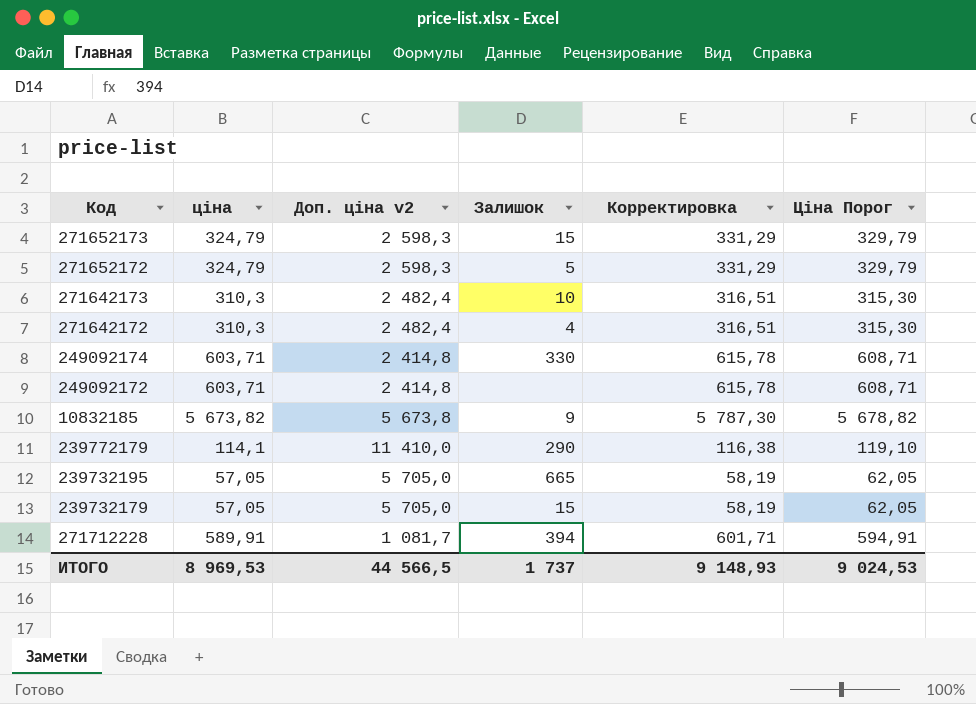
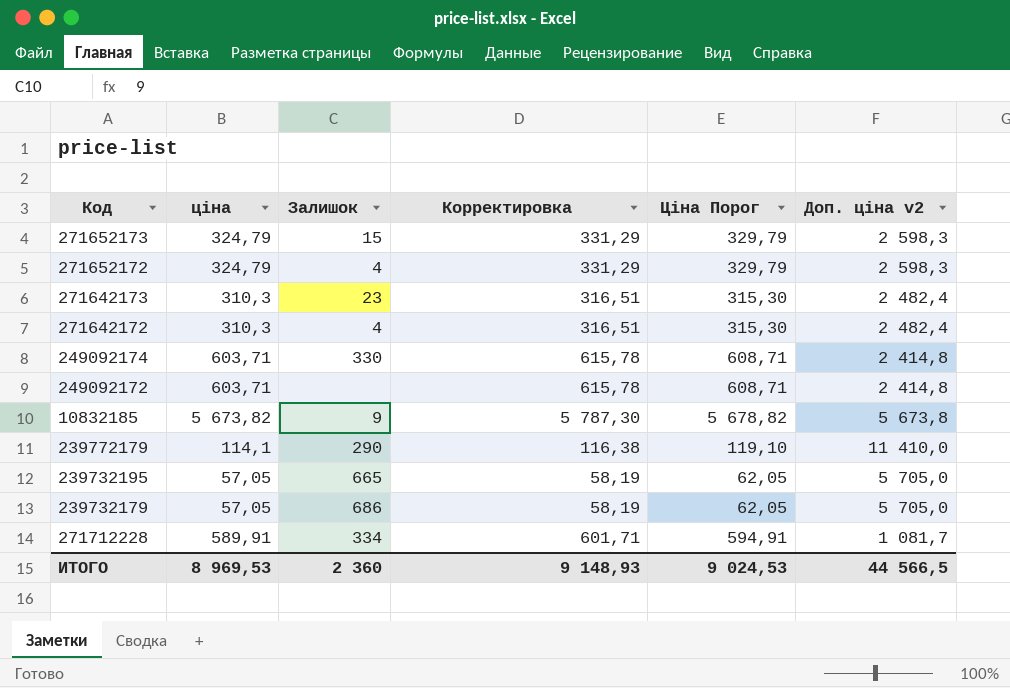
column Доп. ціна v2 | position: 3 -> 6
271652172 | Залишок: 5 -> 4
271642173 | Залишок: 10 -> 23
239732179 | Залишок: 15 -> 686
271712228 | Залишок: 394 -> 334
ИТОГО | Залишок: 1 737 -> 2 360

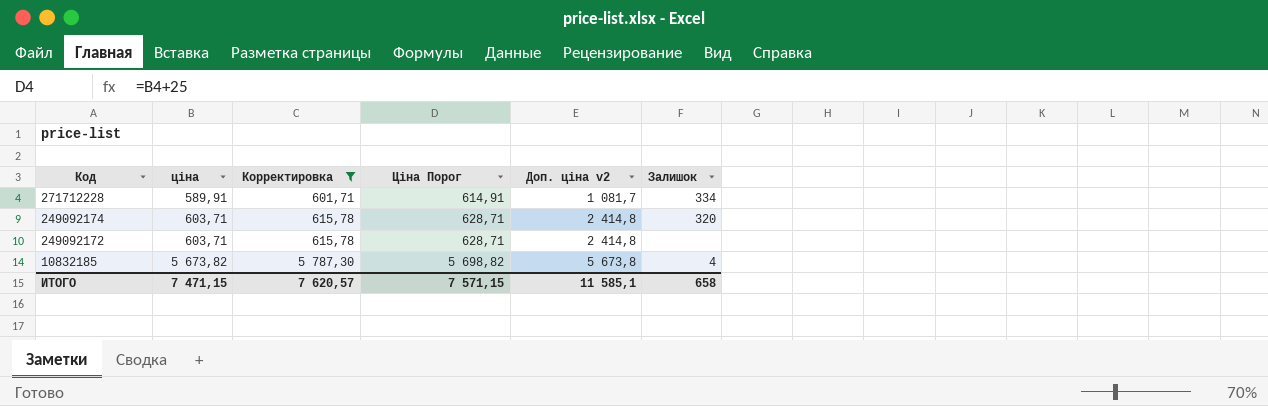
filter: none -> Корректировка >= 601,71
row order: none -> Код descending
column Ціна Порог | formula: [ціна] + 5 -> [ціна] + 25
column Залишок | position: 3 -> 6
249092174 | Залишок: 330 -> 320
10832185 | Залишок: 9 -> 4
ИТОГО | ціна: 8 969,53 -> 7 471,15
ИТОГО | Корректировка: 9 148,93 -> 7 620,57
ИТОГО | Ціна Порог: 9 024,53 -> 7 571,15
ИТОГО | Доп. ціна v2: 44 566,5 -> 11 585,1
ИТОГО | Залишок: 2 360 -> 658

